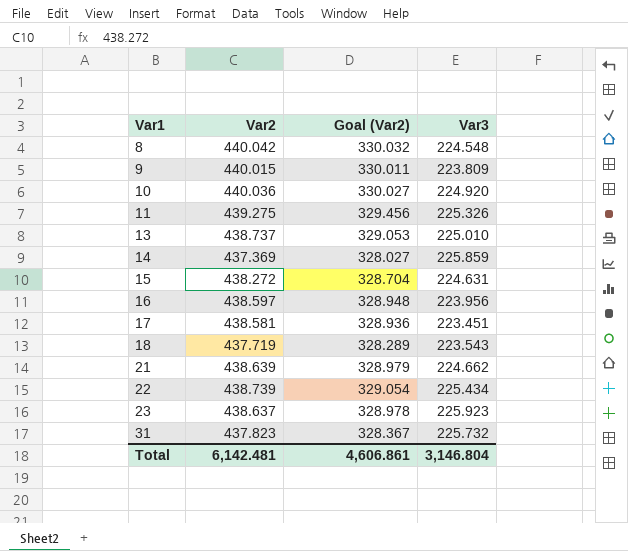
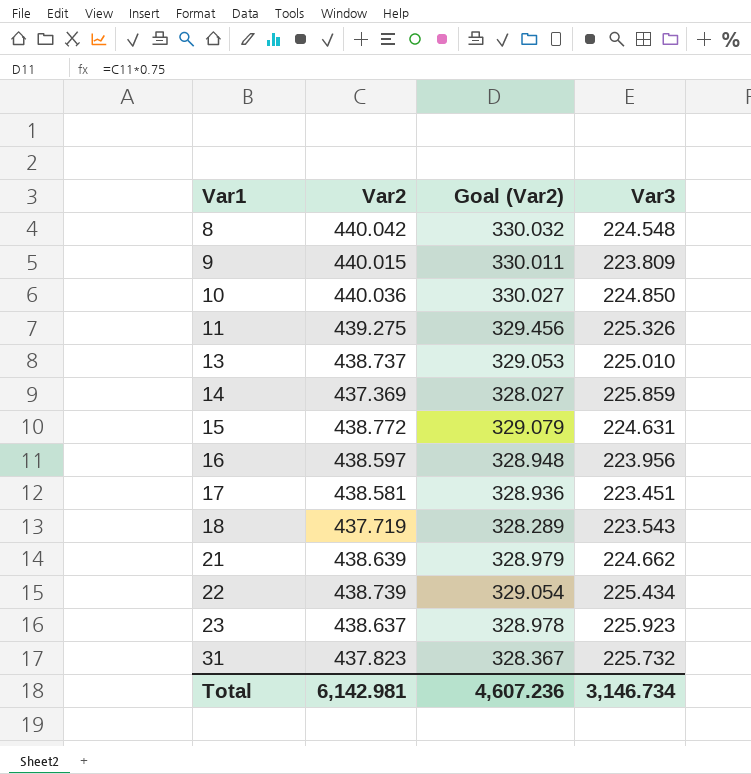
10 | Var3: 224.920 -> 224.850
15 | Var2: 438.272 -> 438.772
15 | Goal (Var2): 328.704 -> 329.079
Total | Var2: 6,142.481 -> 6,142.981
Total | Goal (Var2): 4,606.861 -> 4,607.236
Total | Var3: 3,146.804 -> 3,146.734

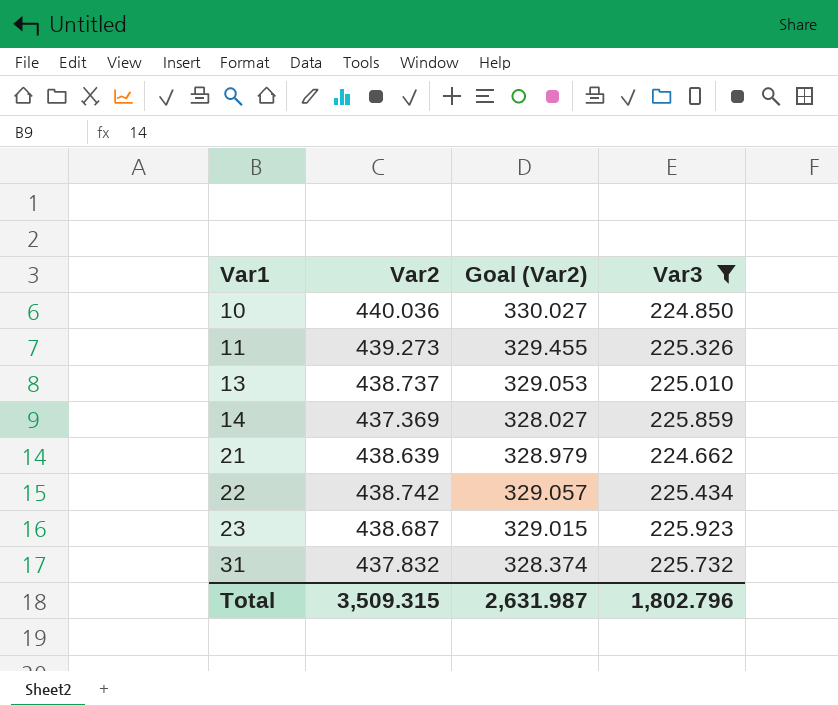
filter: none -> Var3 >= 224.662
11 | Var2: 439.275 -> 439.273
11 | Goal (Var2): 329.456 -> 329.455
22 | Var2: 438.739 -> 438.742
22 | Goal (Var2): 329.054 -> 329.057
23 | Var2: 438.637 -> 438.687
23 | Goal (Var2): 328.978 -> 329.015
31 | Var2: 437.823 -> 437.832
31 | Goal (Var2): 328.367 -> 328.374
Total | Var2: 6,142.981 -> 3,509.315
Total | Goal (Var2): 4,607.236 -> 2,631.987
Total | Var3: 3,146.734 -> 1,802.796

